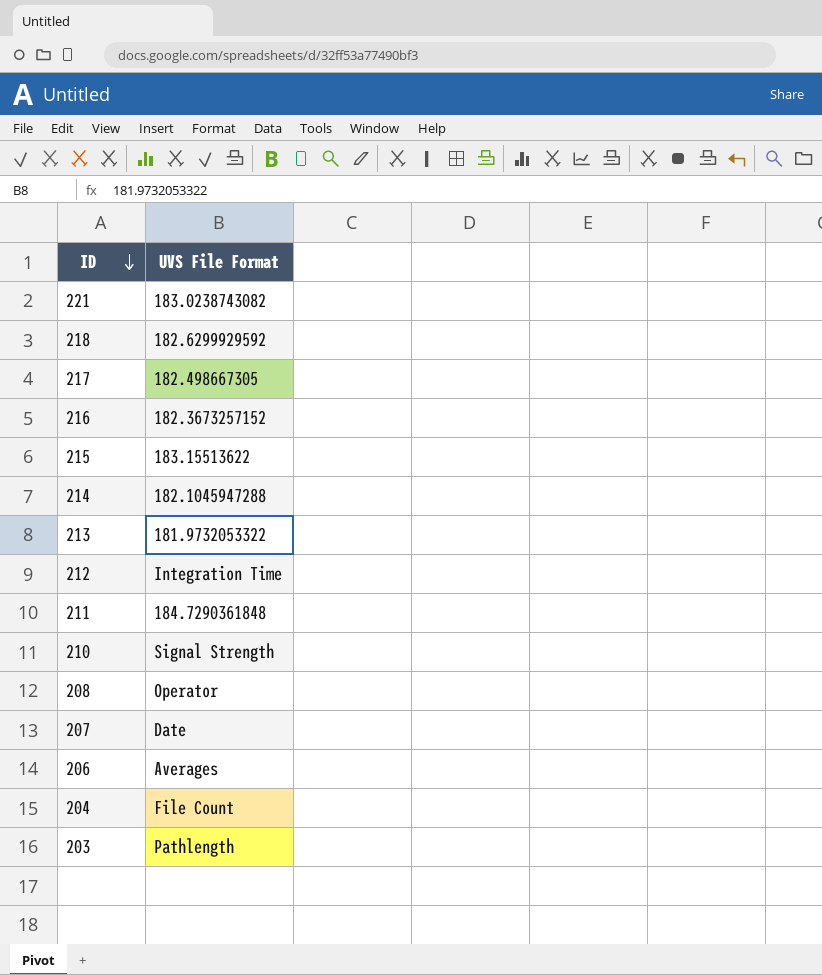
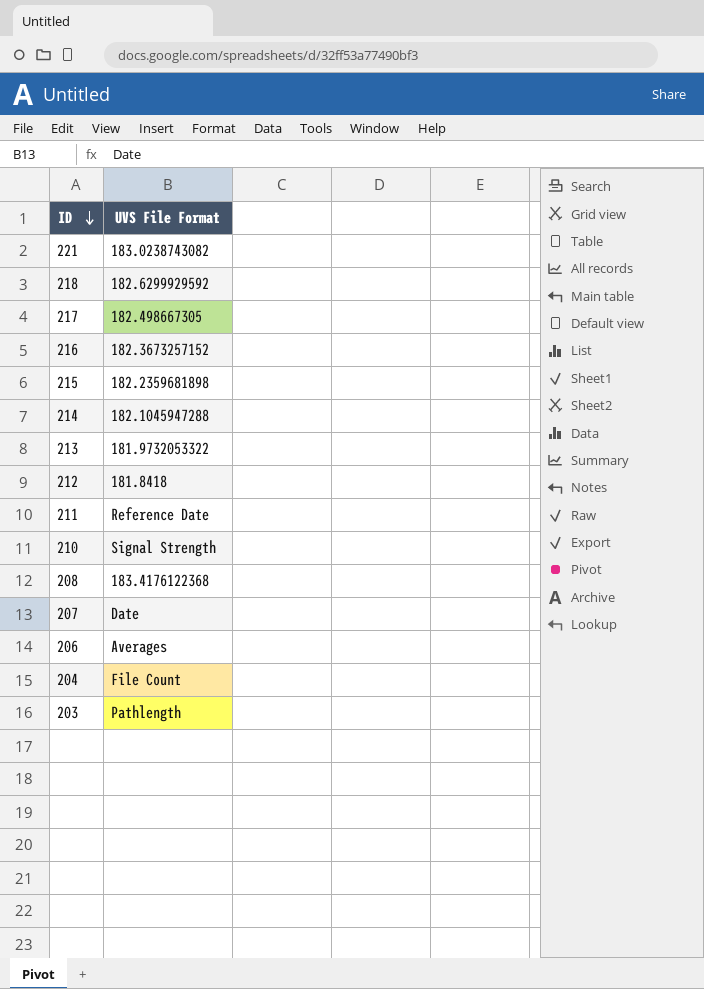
215 | UVS File Format: 183.15513622 -> 182.2359681898
212 | UVS File Format: Integration Time -> 181.8418
211 | UVS File Format: 184.7290361848 -> Reference Date
208 | UVS File Format: Operator -> 183.4176122368

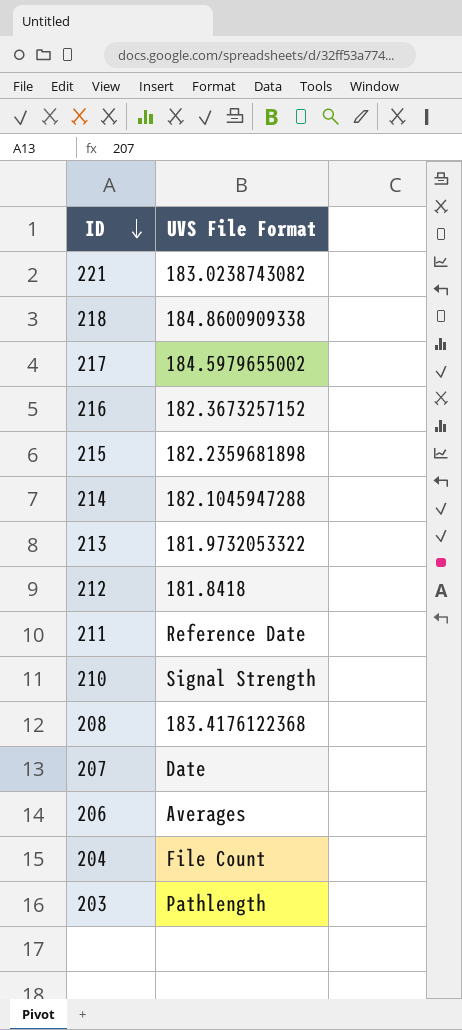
218 | UVS File Format: 182.6299929592 -> 184.8600909338
217 | UVS File Format: 182.498667305 -> 184.5979655002

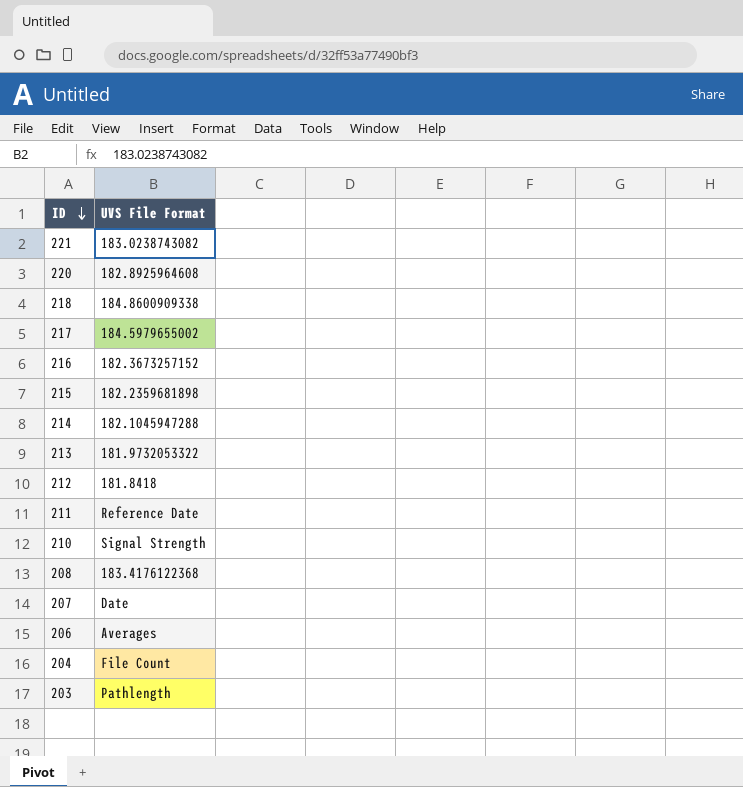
row 220: none -> 182.8925964608

